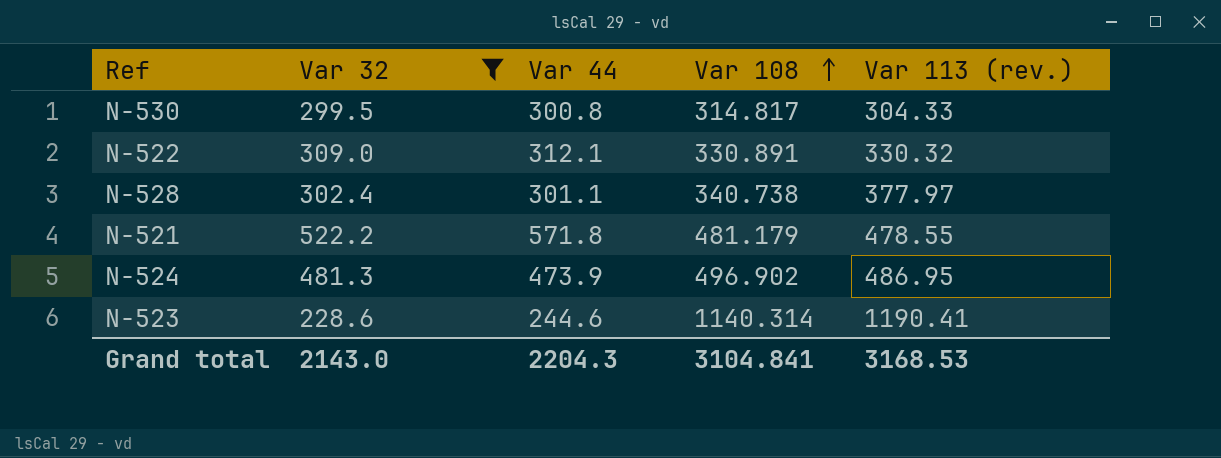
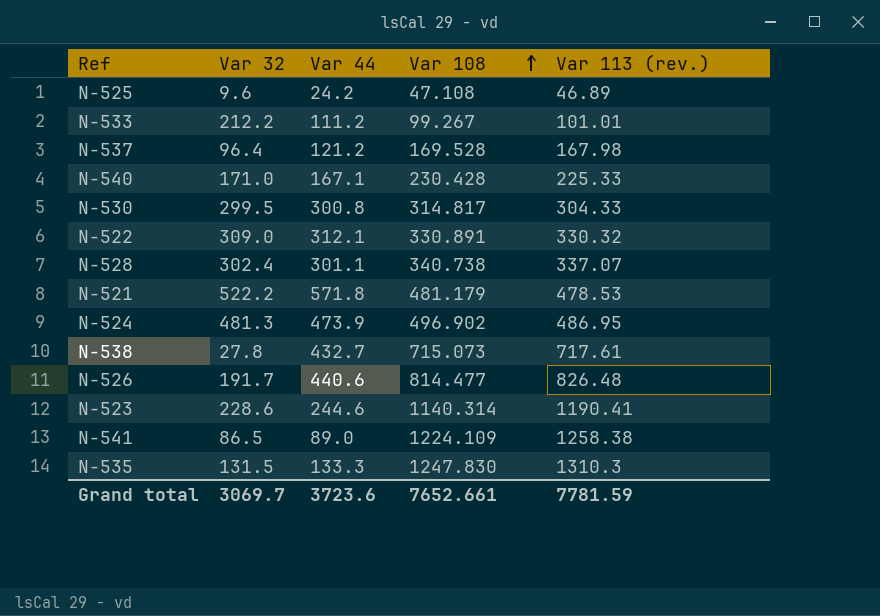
filter: Var 32 >= 228.6 -> none
N-528 | Var 113 (rev.): 377.97 -> 337.07
N-521 | Var 113 (rev.): 478.55 -> 478.53
Grand total | Var 32: 2143.0 -> 3069.7
Grand total | Var 44: 2204.3 -> 3723.6
Grand total | Var 108: 3104.841 -> 7652.661
Grand total | Var 113 (rev.): 3168.53 -> 7781.59

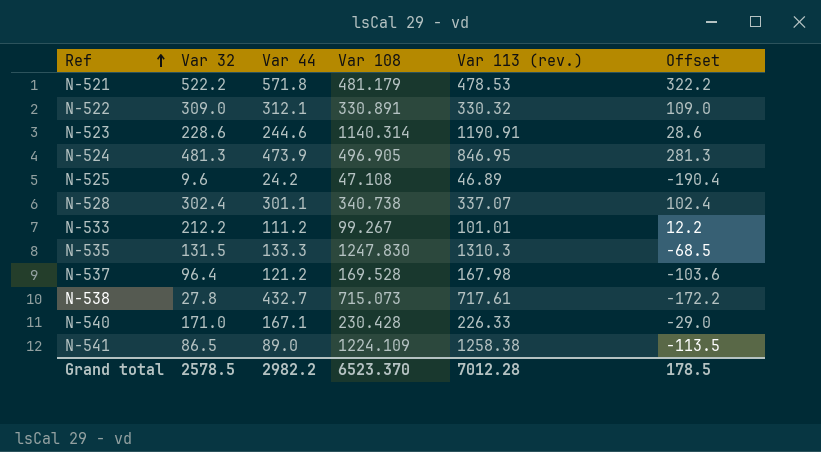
row order: Var 108 ascending -> Ref ascending
column Offset | formula: none -> [Var 32] - 200
row N-530: 299.5 | 300.8 | 314.817 | 304.33 -> none
row N-526: 191.7 | 440.6 | 814.477 | 826.48 -> none
N-523 | Var 113 (rev.): 1190.41 -> 1190.91
N-524 | Var 108: 496.902 -> 496.905
N-524 | Var 113 (rev.): 486.95 -> 846.95
N-540 | Var 113 (rev.): 225.33 -> 226.33
Grand total | Var 32: 3069.7 -> 2578.5
Grand total | Var 44: 3723.6 -> 2982.2
Grand total | Var 108: 7652.661 -> 6523.370
Grand total | Var 113 (rev.): 7781.59 -> 7012.28

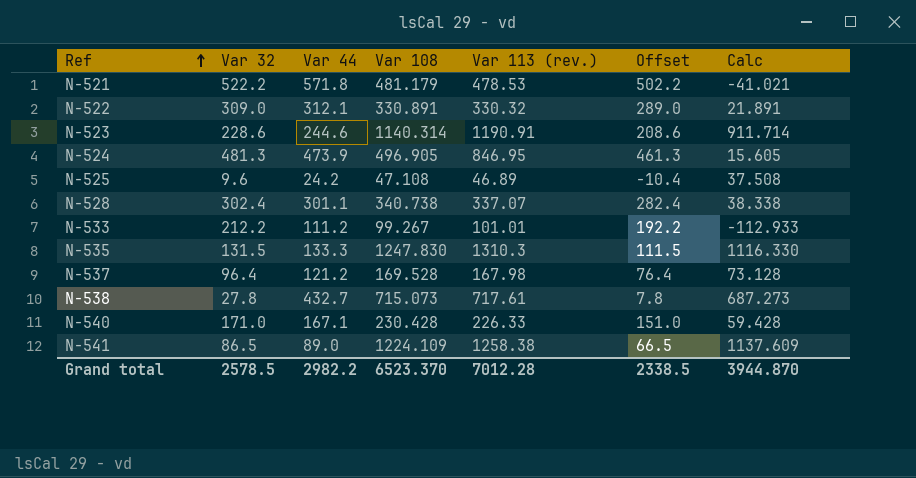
column Offset | formula: [Var 32] - 200 -> [Var 32] - 20
column Calc | formula: none -> [Var 108] - [Var 32]
Grand total | Offset: 178.5 -> 2338.5

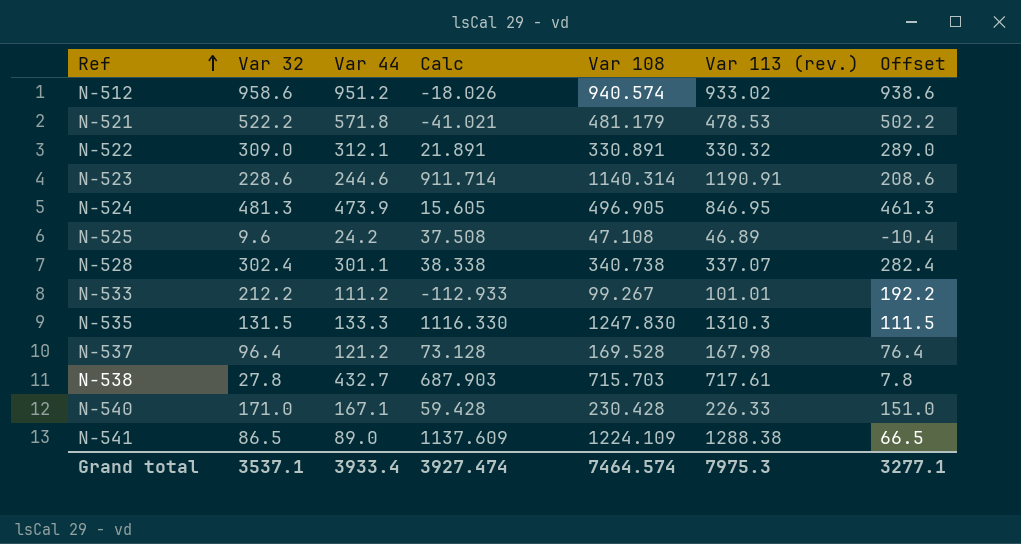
column Calc | position: 7 -> 4
row N-512: none -> 958.6 | 951.2 | -18.026 | 940.574 | 933.02 | 938.6
N-538 | Calc: 687.273 -> 687.903
N-538 | Var 108: 715.073 -> 715.703
N-541 | Var 113 (rev.): 1258.38 -> 1288.38
Grand total | Var 32: 2578.5 -> 3537.1
Grand total | Var 44: 2982.2 -> 3933.4
Grand total | Calc: 3944.870 -> 3927.474
Grand total | Var 108: 6523.370 -> 7464.574
Grand total | Var 113 (rev.): 7012.28 -> 7975.3
Grand total | Offset: 2338.5 -> 3277.1

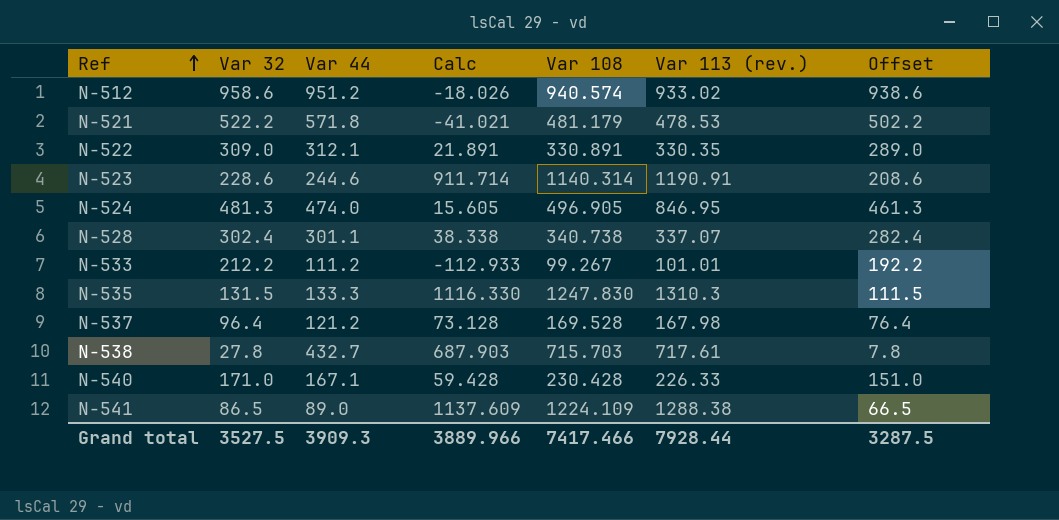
row N-525: 9.6 | 24.2 | 37.508 | 47.108 | 46.89 | -10.4 -> none
N-522 | Var 113 (rev.): 330.32 -> 330.35
N-524 | Var 44: 473.9 -> 474.0
Grand total | Var 32: 3537.1 -> 3527.5
Grand total | Var 44: 3933.4 -> 3909.3
Grand total | Calc: 3927.474 -> 3889.966
Grand total | Var 108: 7464.574 -> 7417.466
Grand total | Var 113 (rev.): 7975.3 -> 7928.44
Grand total | Offset: 3277.1 -> 3287.5

